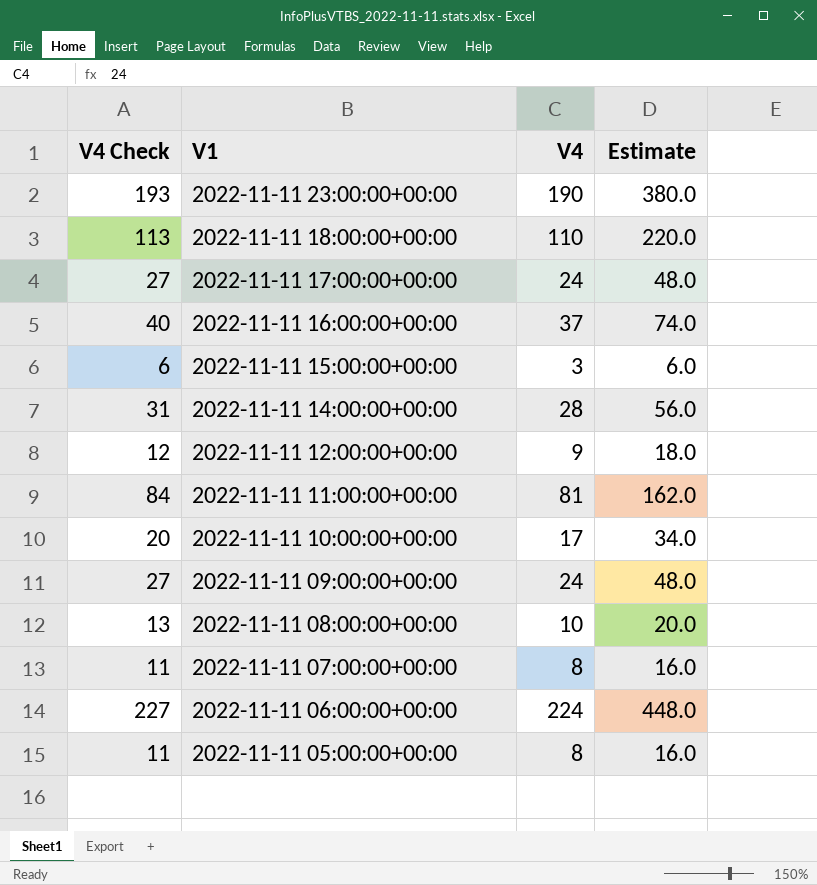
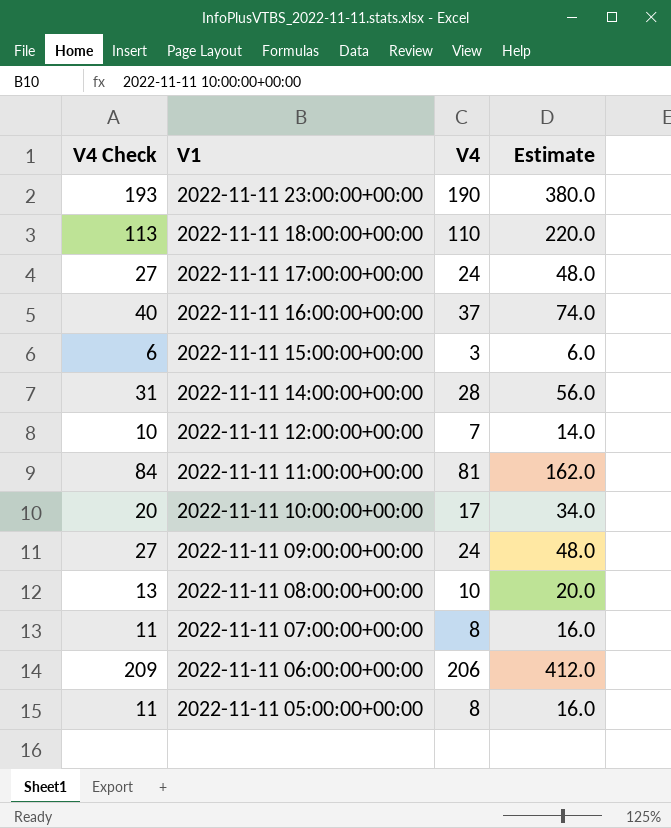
2022-11-11 12:00:00+00:00 | V4 Check: 12 -> 10
2022-11-11 12:00:00+00:00 | V4: 9 -> 7
2022-11-11 12:00:00+00:00 | Estimate: 18.0 -> 14.0
2022-11-11 06:00:00+00:00 | V4 Check: 227 -> 209
2022-11-11 06:00:00+00:00 | V4: 224 -> 206
2022-11-11 06:00:00+00:00 | Estimate: 448.0 -> 412.0

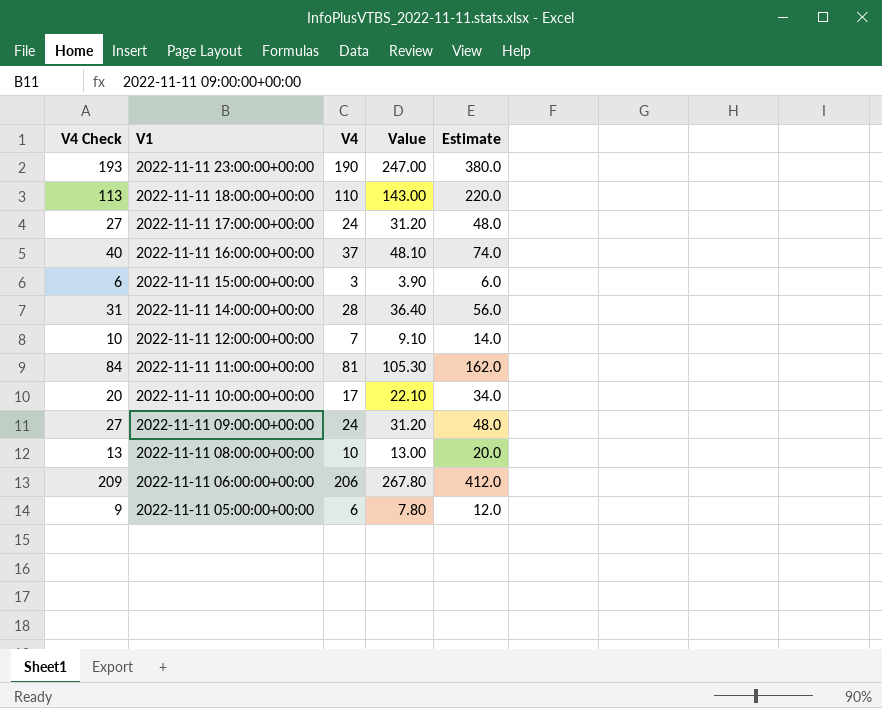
column Value | formula: none -> [V4] * 1.3
row 2022-11-11 07:00:00+00:00: 11 | 8 | 16.0 -> none
2022-11-11 05:00:00+00:00 | V4 Check: 11 -> 9
2022-11-11 05:00:00+00:00 | V4: 8 -> 6
2022-11-11 05:00:00+00:00 | Estimate: 16.0 -> 12.0

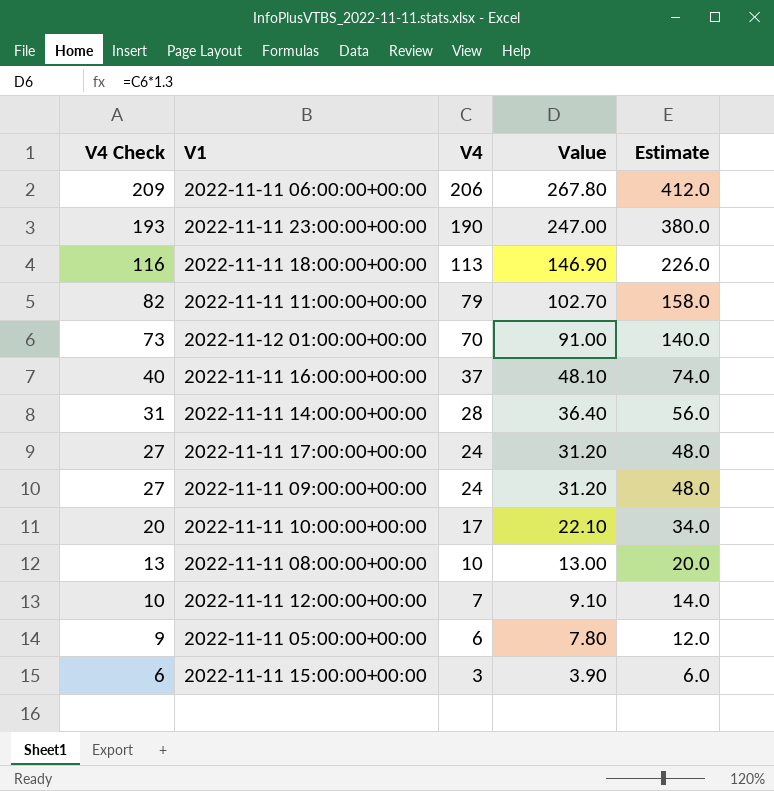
row order: V1 descending -> V4 Check descending
2022-11-11 18:00:00+00:00 | V4 Check: 113 -> 116
2022-11-11 18:00:00+00:00 | V4: 110 -> 113
2022-11-11 18:00:00+00:00 | Value: 143.00 -> 146.90
2022-11-11 18:00:00+00:00 | Estimate: 220.0 -> 226.0
2022-11-11 11:00:00+00:00 | V4 Check: 84 -> 82
2022-11-11 11:00:00+00:00 | V4: 81 -> 79
2022-11-11 11:00:00+00:00 | Value: 105.30 -> 102.70
2022-11-11 11:00:00+00:00 | Estimate: 162.0 -> 158.0
row 2022-11-12 01:00:00+00:00: none -> 73 | 70 | 91.00 | 140.0

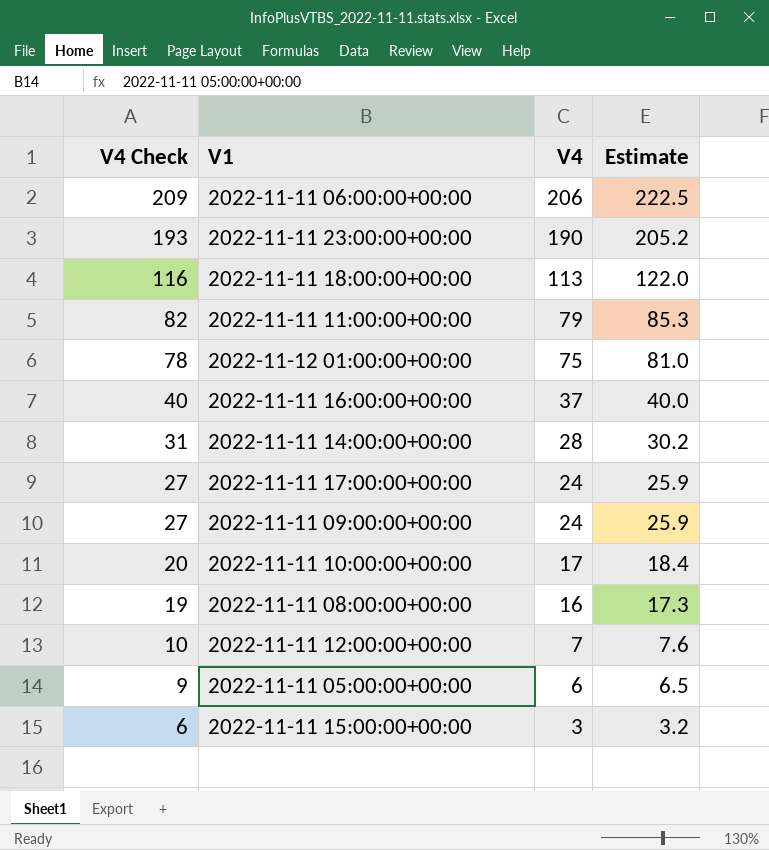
column Value | formula: [V4] * 1.3 -> none
column Estimate | formula: [V4] * 2 -> [V4] * 1.08
2022-11-12 01:00:00+00:00 | V4 Check: 73 -> 78
2022-11-12 01:00:00+00:00 | V4: 70 -> 75
2022-11-11 08:00:00+00:00 | V4 Check: 13 -> 19
2022-11-11 08:00:00+00:00 | V4: 10 -> 16

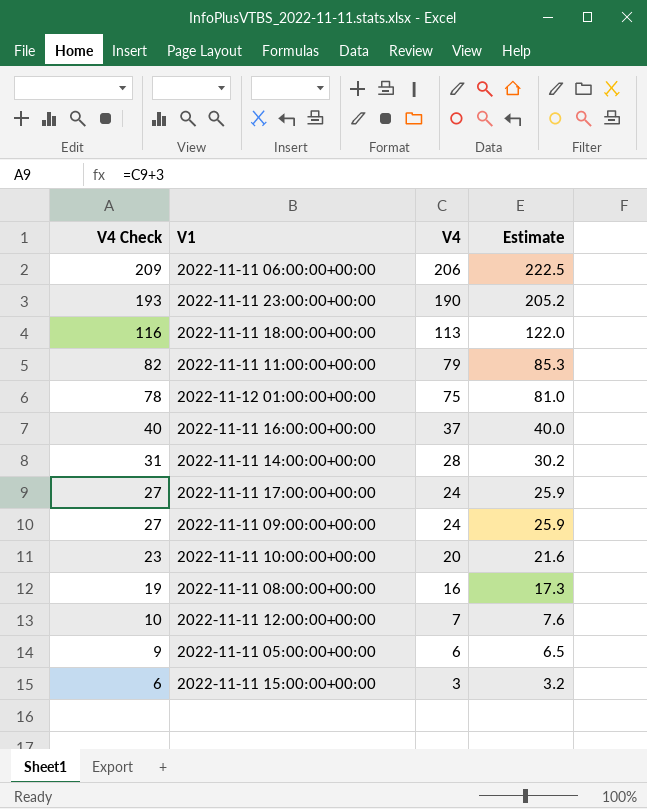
2022-11-11 10:00:00+00:00 | V4 Check: 20 -> 23
2022-11-11 10:00:00+00:00 | V4: 17 -> 20
2022-11-11 10:00:00+00:00 | Estimate: 18.4 -> 21.6

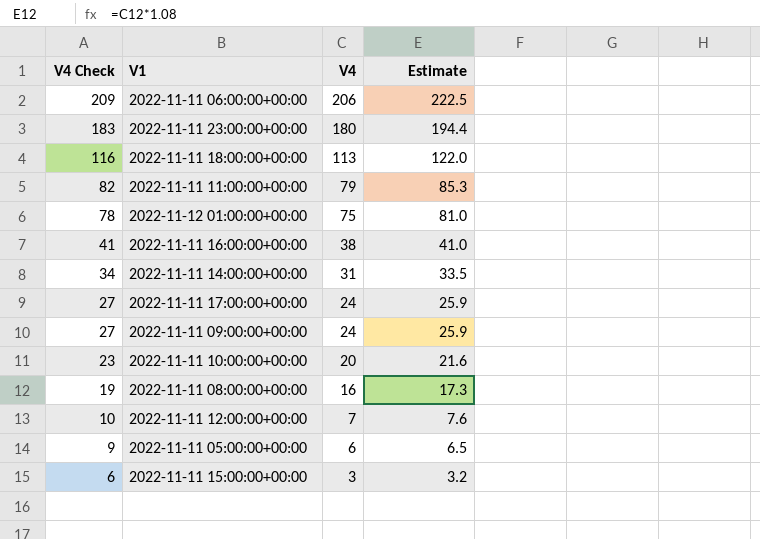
2022-11-11 23:00:00+00:00 | V4 Check: 193 -> 183
2022-11-11 23:00:00+00:00 | V4: 190 -> 180
2022-11-11 23:00:00+00:00 | Estimate: 205.2 -> 194.4
2022-11-11 16:00:00+00:00 | V4 Check: 40 -> 41
2022-11-11 16:00:00+00:00 | V4: 37 -> 38
2022-11-11 16:00:00+00:00 | Estimate: 40.0 -> 41.0
2022-11-11 14:00:00+00:00 | V4 Check: 31 -> 34
2022-11-11 14:00:00+00:00 | V4: 28 -> 31
2022-11-11 14:00:00+00:00 | Estimate: 30.2 -> 33.5

